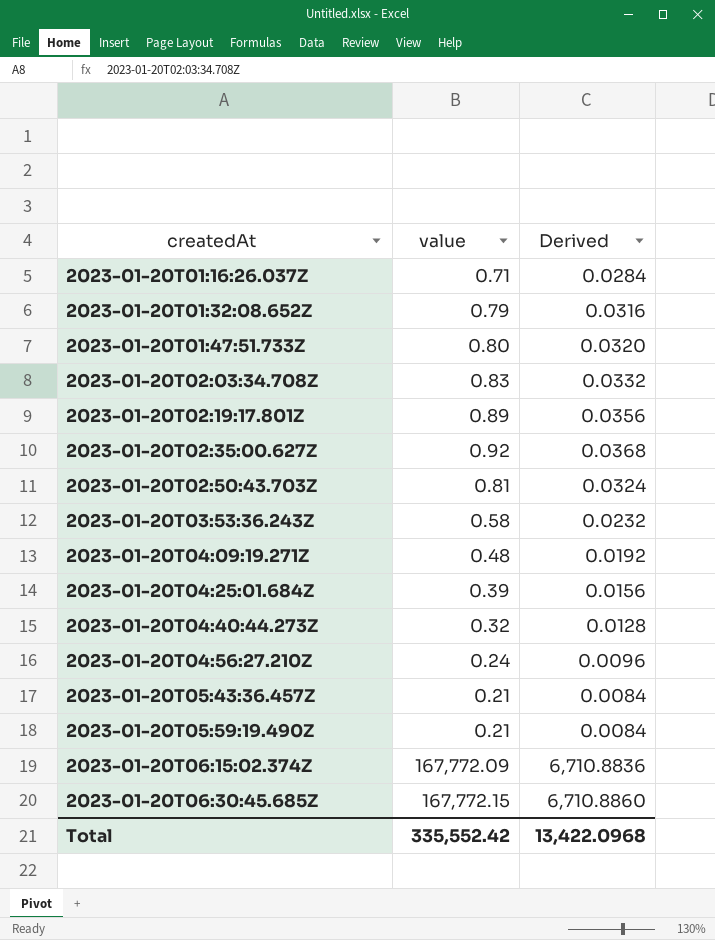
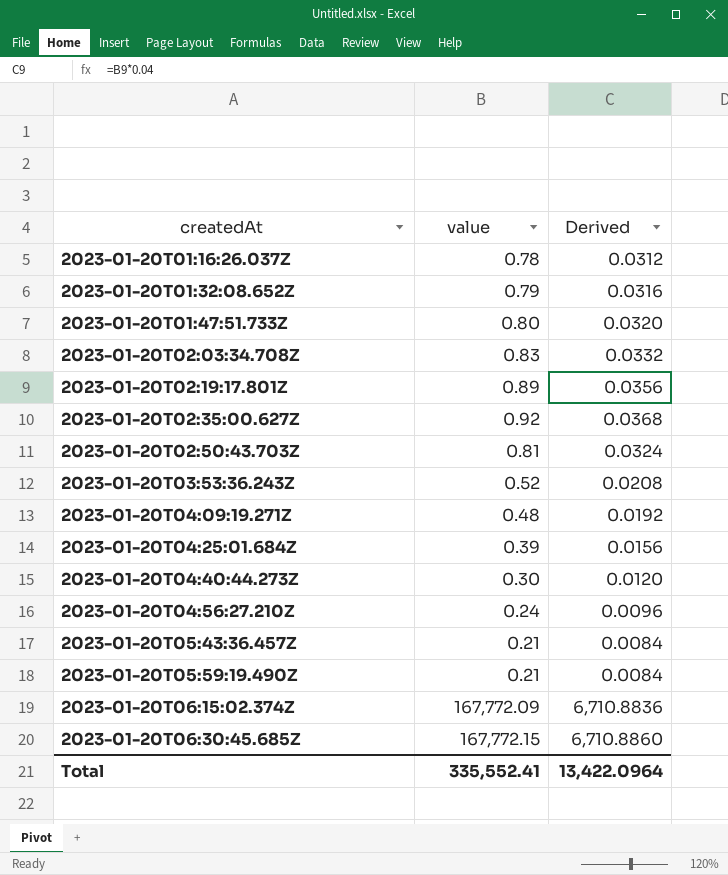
2023-01-20T01:16:26.037Z | value: 0.71 -> 0.78
2023-01-20T01:16:26.037Z | Derived: 0.0284 -> 0.0312
2023-01-20T03:53:36.243Z | value: 0.58 -> 0.52
2023-01-20T03:53:36.243Z | Derived: 0.0232 -> 0.0208
2023-01-20T04:40:44.273Z | value: 0.32 -> 0.30
2023-01-20T04:40:44.273Z | Derived: 0.0128 -> 0.0120
Total | value: 335,552.42 -> 335,552.41
Total | Derived: 13,422.0968 -> 13,422.0964

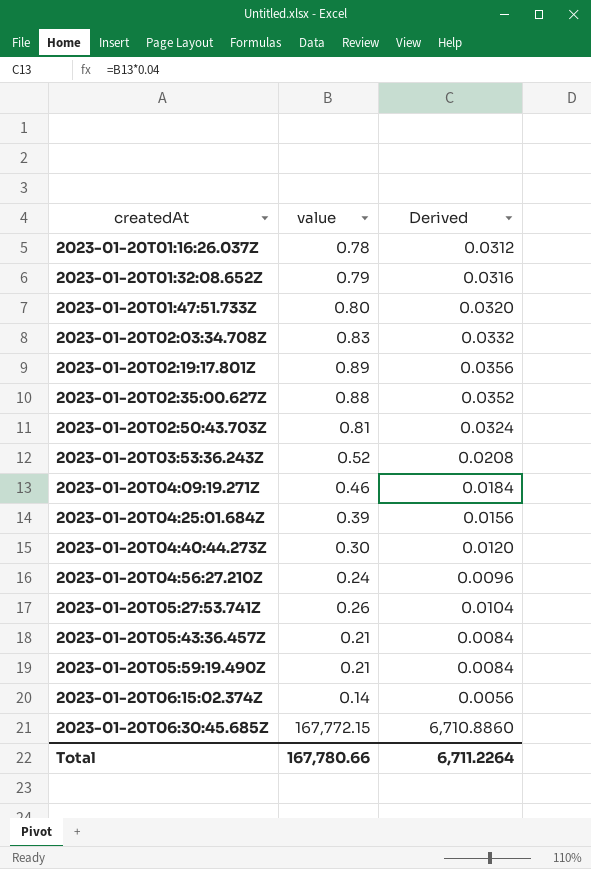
2023-01-20T02:35:00.627Z | value: 0.92 -> 0.88
2023-01-20T02:35:00.627Z | Derived: 0.0368 -> 0.0352
2023-01-20T04:09:19.271Z | value: 0.48 -> 0.46
2023-01-20T04:09:19.271Z | Derived: 0.0192 -> 0.0184
row 2023-01-20T05:27:53.741Z: none -> 0.26 | 0.0104
2023-01-20T06:15:02.374Z | value: 167,772.09 -> 0.14
2023-01-20T06:15:02.374Z | Derived: 6,710.8836 -> 0.0056
Total | value: 335,552.41 -> 167,780.66
Total | Derived: 13,422.0964 -> 6,711.2264

